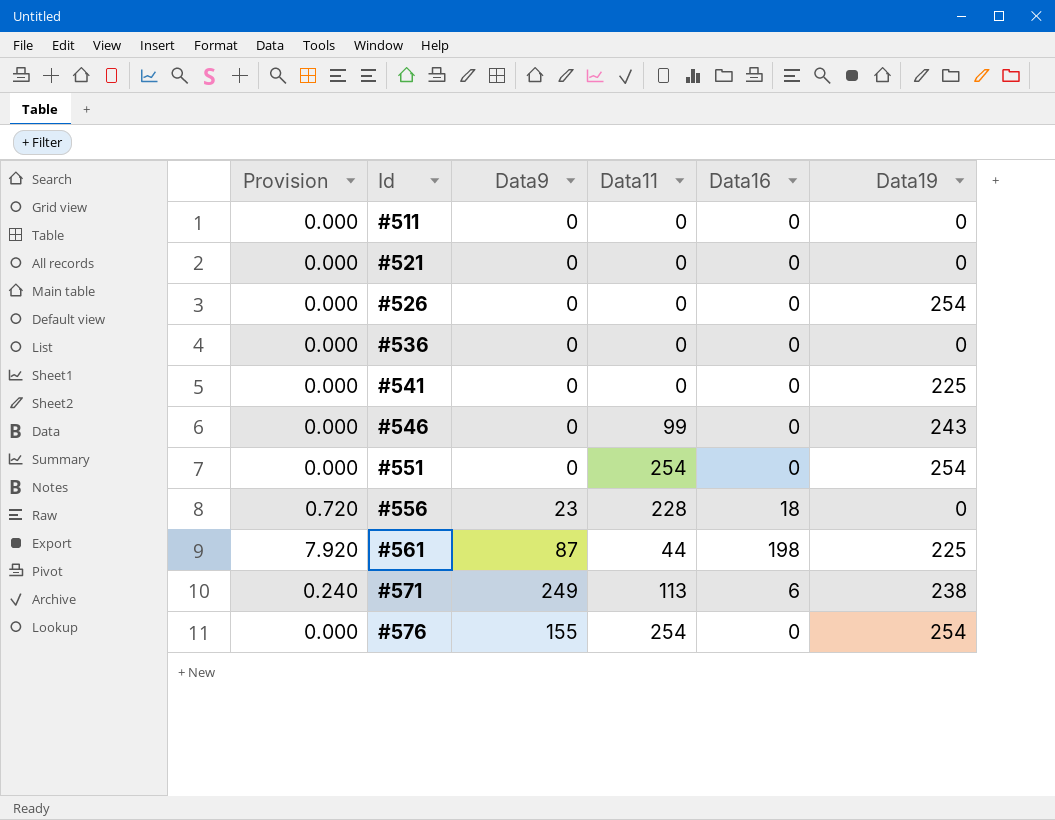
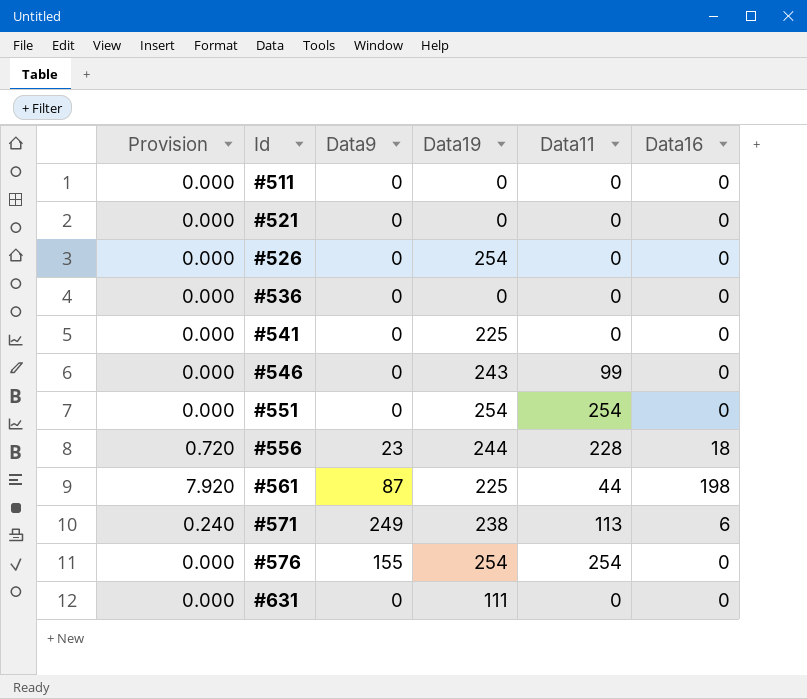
column Data19 | position: 6 -> 4
#556 | Data19: 0 -> 244
row #631: none -> 0.000 | 0 | 111 | 0 | 0

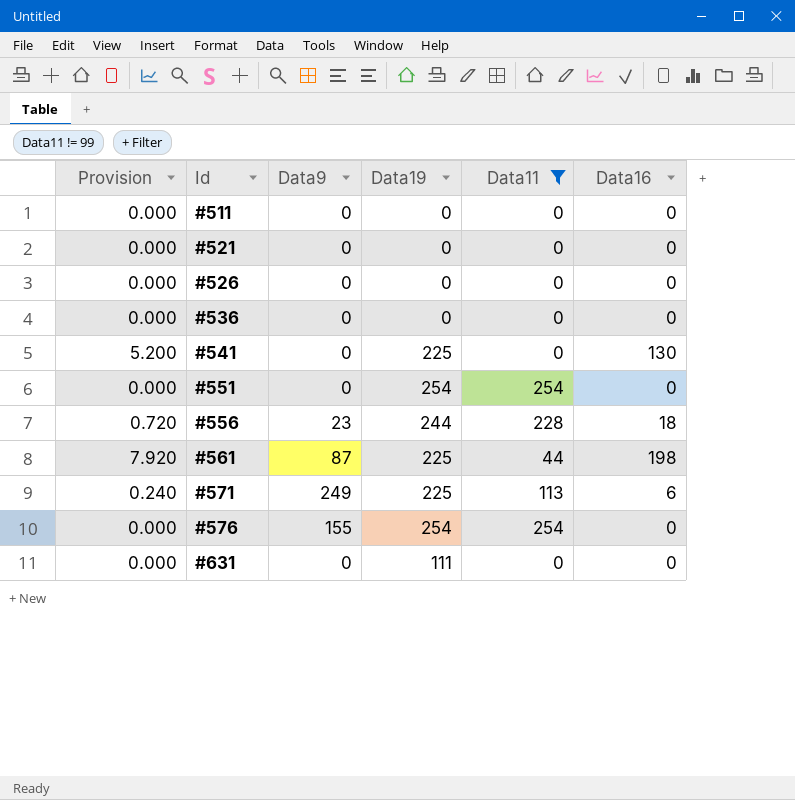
filter: none -> Data11 != 99
#526 | Data19: 254 -> 0
#541 | Provision: 0.000 -> 5.200
#541 | Data16: 0 -> 130
#571 | Data19: 238 -> 225

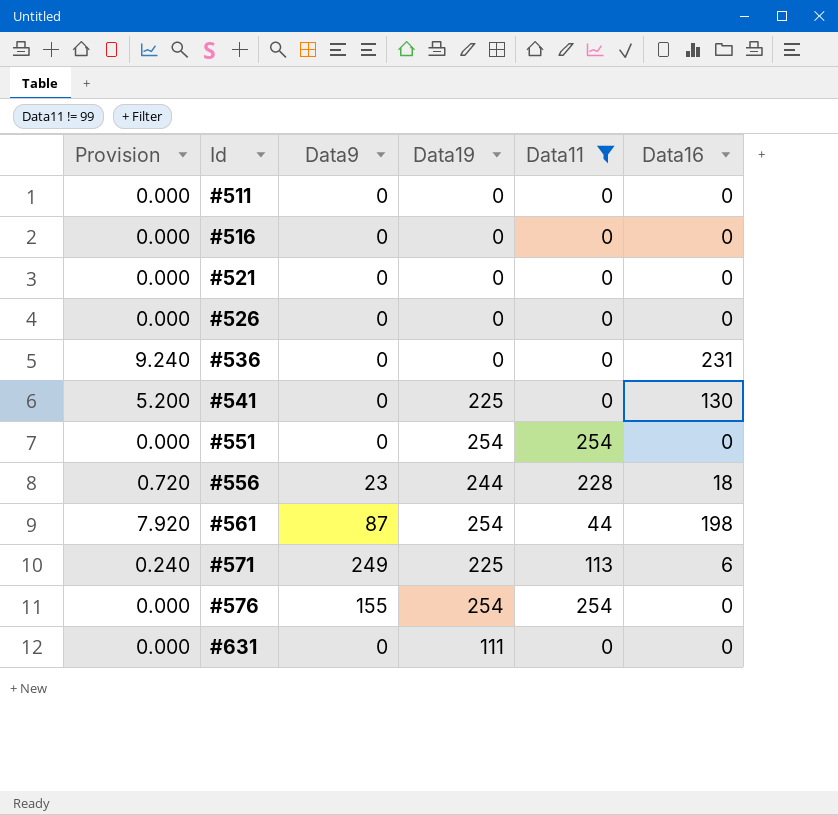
row #516: none -> 0.000 | 0 | 0 | 0 | 0
#536 | Provision: 0.000 -> 9.240
#536 | Data16: 0 -> 231
#561 | Data19: 225 -> 254

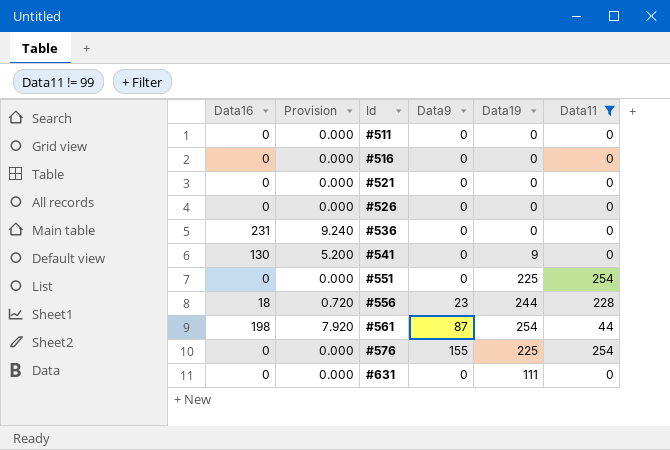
column Data16 | position: 6 -> 1
row #571: 0.240 | 249 | 225 | 113 | 6 -> none
#541 | Data19: 225 -> 9
#551 | Data19: 254 -> 225
#576 | Data19: 254 -> 225

